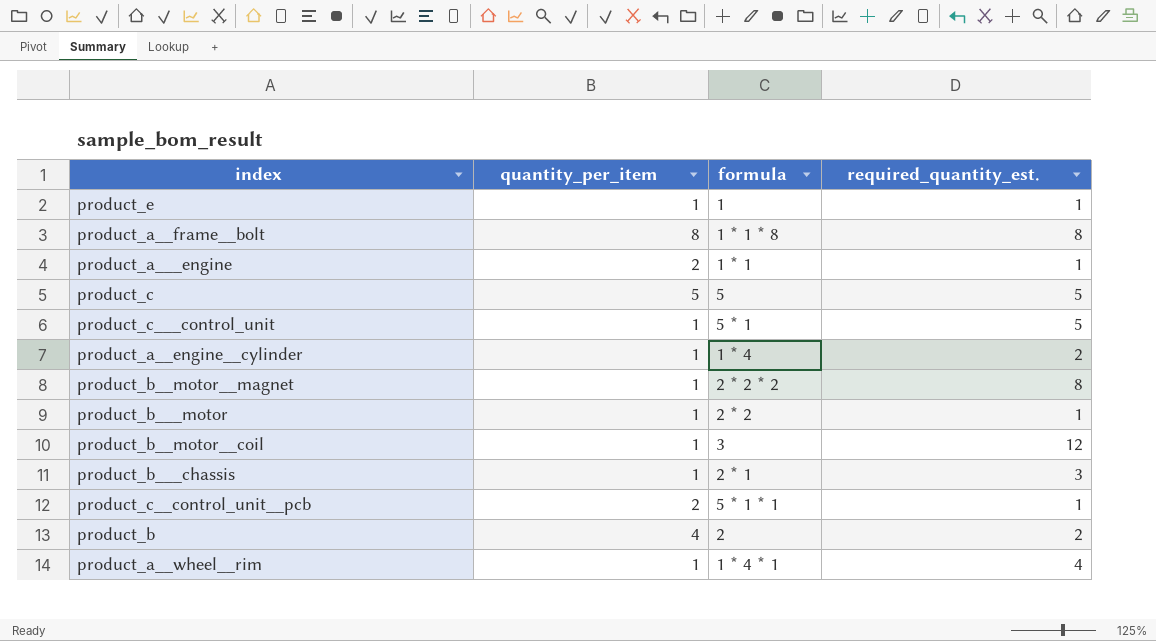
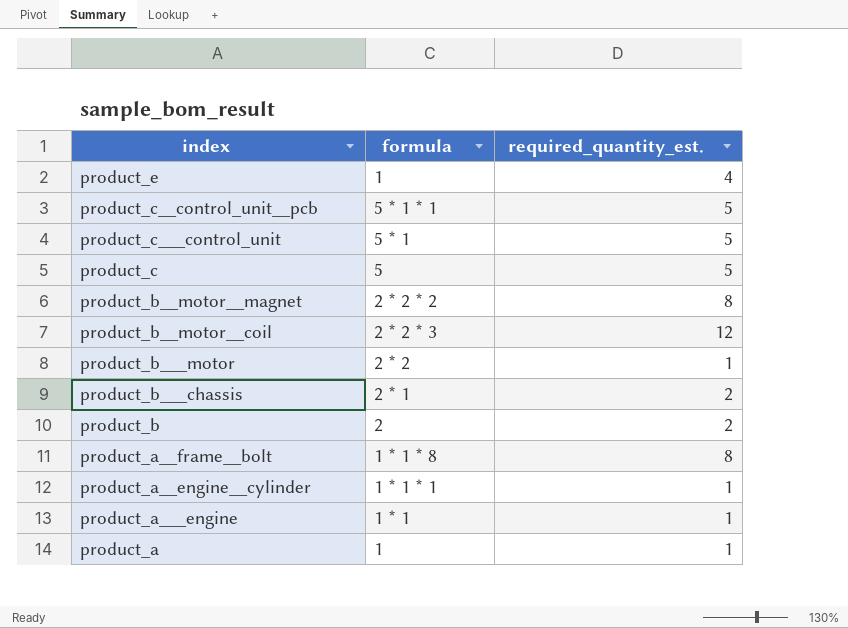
row order: none -> index descending
column quantity_per_item | position: 2 -> none
row product_a__wheel__rim: 1 | 1 * 4 * 1 | 4 -> none
product_e | required_quantity_est.: 1 -> 4
product_c__control_unit__pcb | required_quantity_est.: 1 -> 5
product_b__motor__coil | formula: 3 -> 2 * 2 * 3
product_b___chassis | required_quantity_est.: 3 -> 2
product_a__engine__cylinder | formula: 1 * 4 -> 1 * 1 * 1
product_a__engine__cylinder | required_quantity_est.: 2 -> 1
row product_a: none -> 1 | 1

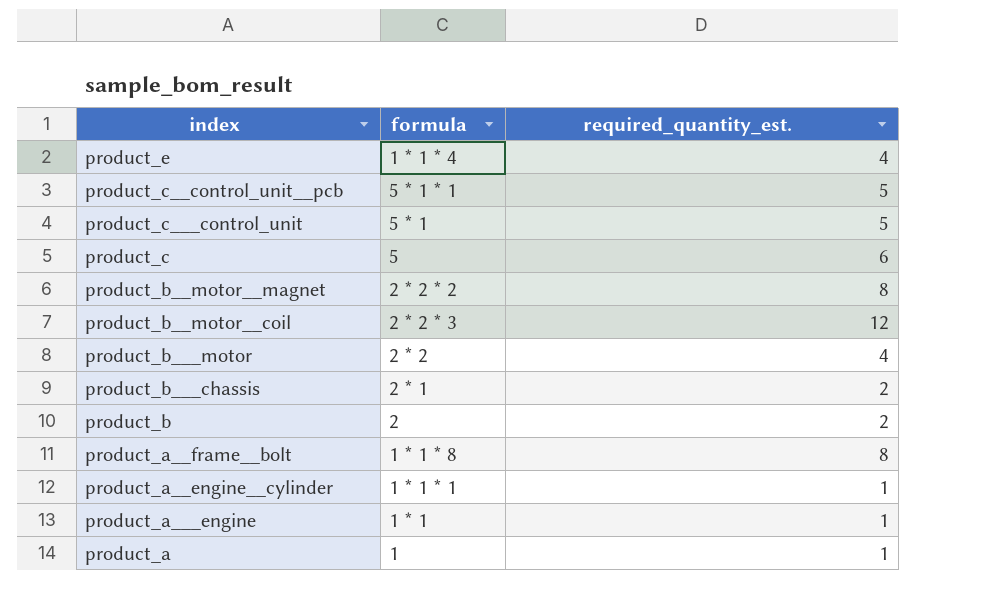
product_e | formula: 1 -> 1 * 1 * 4
product_c | required_quantity_est.: 5 -> 6
product_b___motor | required_quantity_est.: 1 -> 4

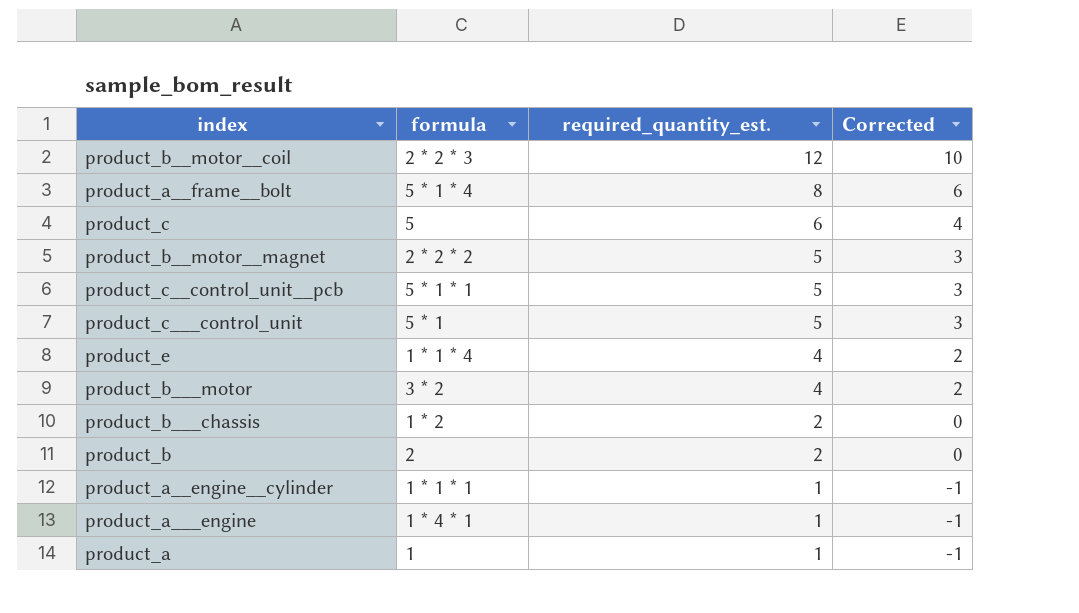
row order: index descending -> required_quantity_est. descending
column Corrected | formula: none -> [required_quantity_est.] - 2
product_a__frame__bolt | formula: 1 * 1 * 8 -> 5 * 1 * 4
product_b__motor__magnet | required_quantity_est.: 8 -> 5
product_b___motor | formula: 2 * 2 -> 3 * 2
product_b___chassis | formula: 2 * 1 -> 1 * 2
product_a___engine | formula: 1 * 1 -> 1 * 4 * 1

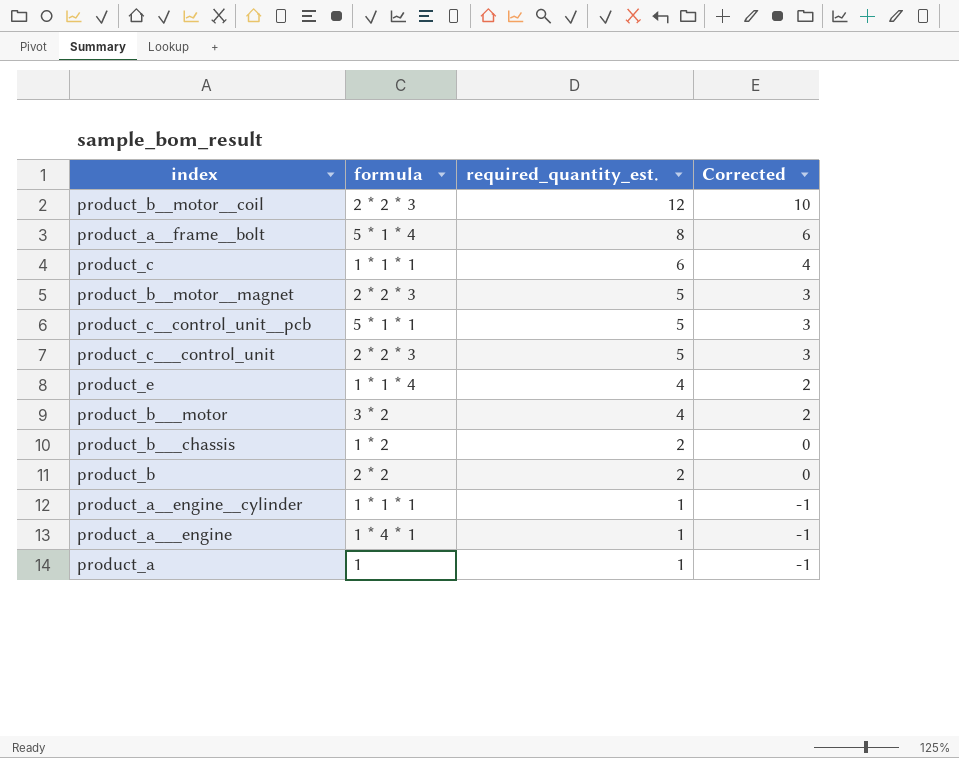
product_c | formula: 5 -> 1 * 1 * 1
product_b__motor__magnet | formula: 2 * 2 * 2 -> 2 * 2 * 3
product_c___control_unit | formula: 5 * 1 -> 2 * 2 * 3
product_b | formula: 2 -> 2 * 2

